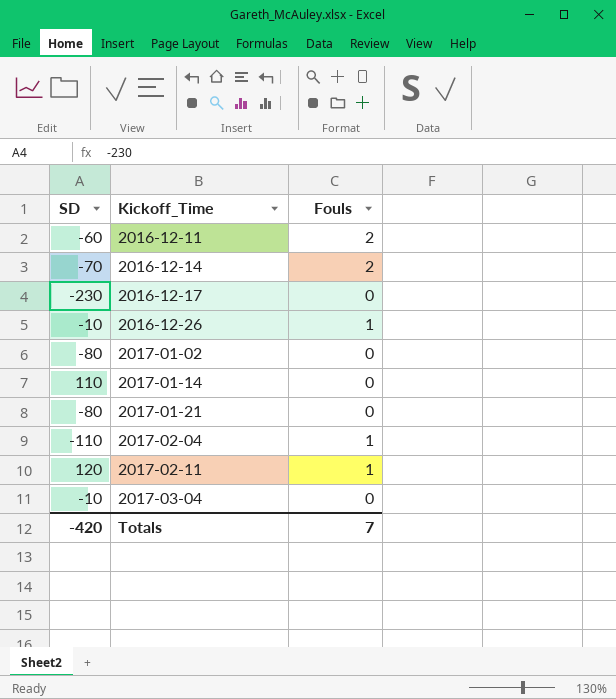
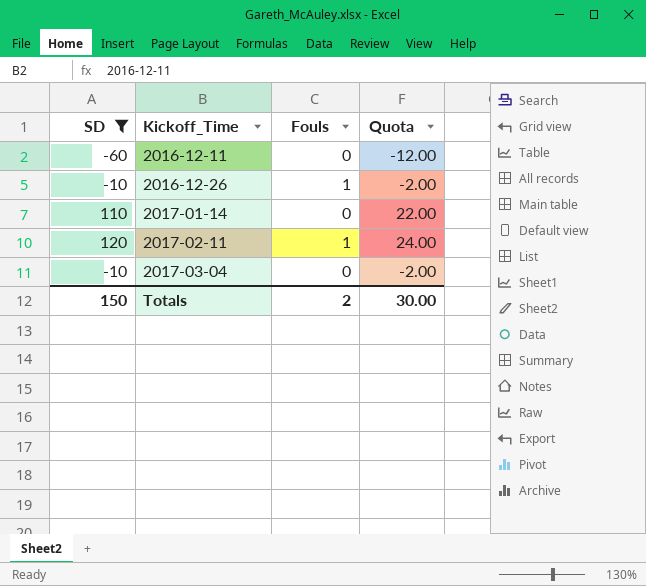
filter: none -> SD >= -60
column Quota | formula: none -> [SD] * 0.2
2016-12-11 | Fouls: 2 -> 0
Totals | SD: -420 -> 150
Totals | Fouls: 7 -> 2

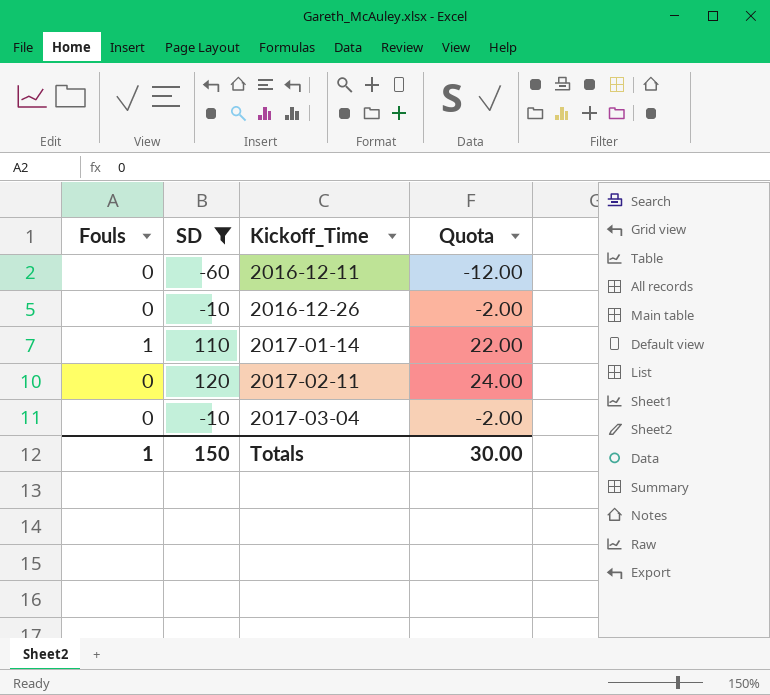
column Fouls | position: 3 -> 1
2016-12-26 | Fouls: 1 -> 0
2017-01-14 | Fouls: 0 -> 1
2017-02-11 | Fouls: 1 -> 0
Totals | Fouls: 2 -> 1

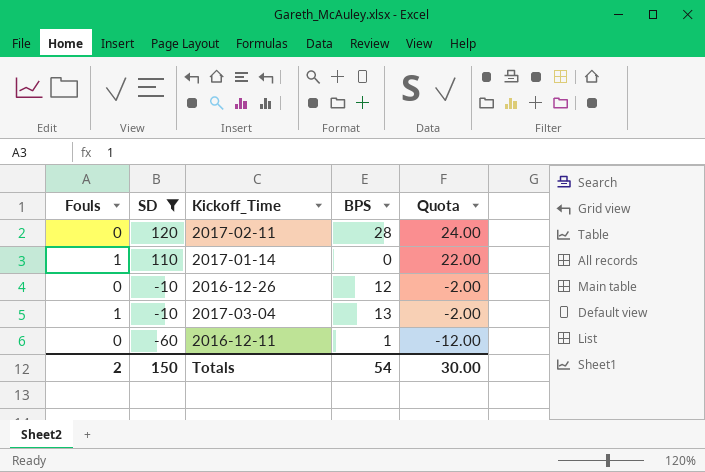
row order: Kickoff_Time ascending -> SD descending
column BPS | position: none -> 4
2017-03-04 | Fouls: 0 -> 1
Totals | Fouls: 1 -> 2

